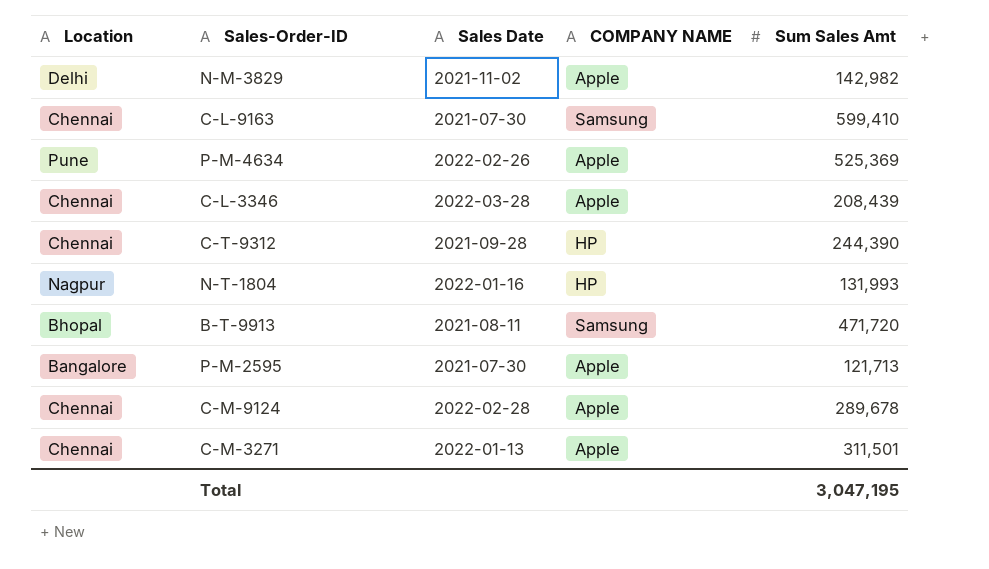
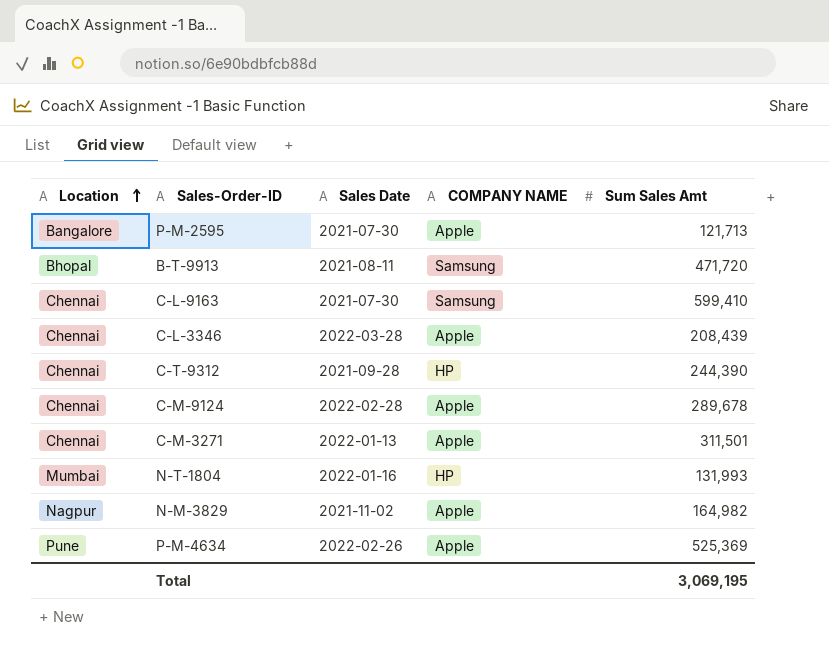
row order: none -> Location ascending
N-T-1804 | Location: Nagpur -> Mumbai
N-M-3829 | Location: Delhi -> Nagpur
N-M-3829 | Sum Sales Amt: 142,982 -> 164,982
Total | Sum Sales Amt: 3,047,195 -> 3,069,195

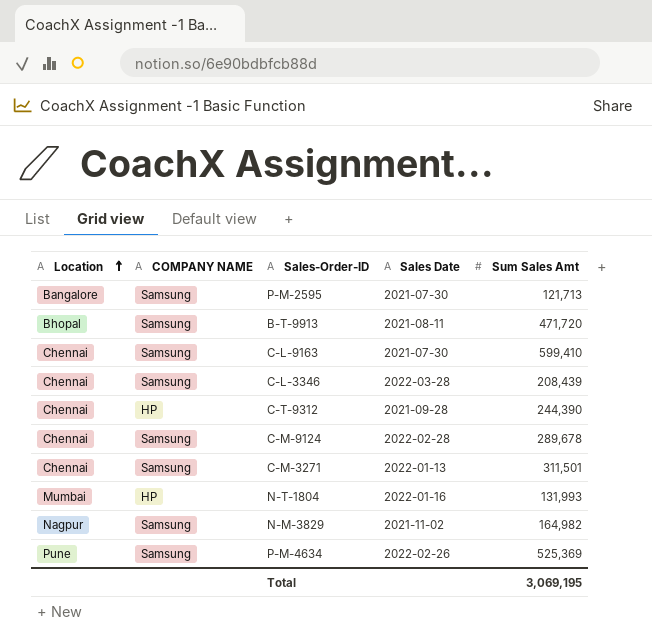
column COMPANY NAME | position: 4 -> 2
P-M-2595 | COMPANY NAME: Apple -> Samsung
C-L-3346 | COMPANY NAME: Apple -> Samsung
C-M-9124 | COMPANY NAME: Apple -> Samsung
C-M-3271 | COMPANY NAME: Apple -> Samsung
N-M-3829 | COMPANY NAME: Apple -> Samsung
P-M-4634 | COMPANY NAME: Apple -> Samsung

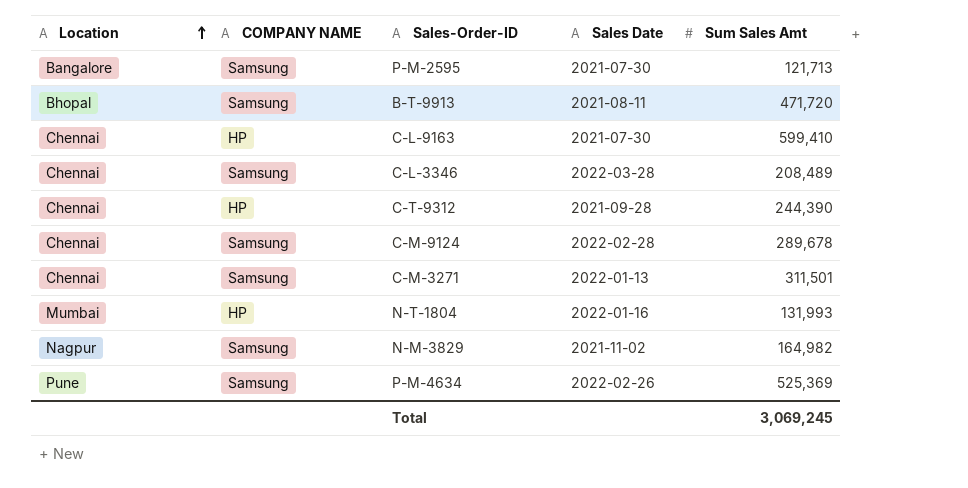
C-L-9163 | COMPANY NAME: Samsung -> HP
C-L-3346 | Sum Sales Amt: 208,439 -> 208,489
Total | Sum Sales Amt: 3,069,195 -> 3,069,245

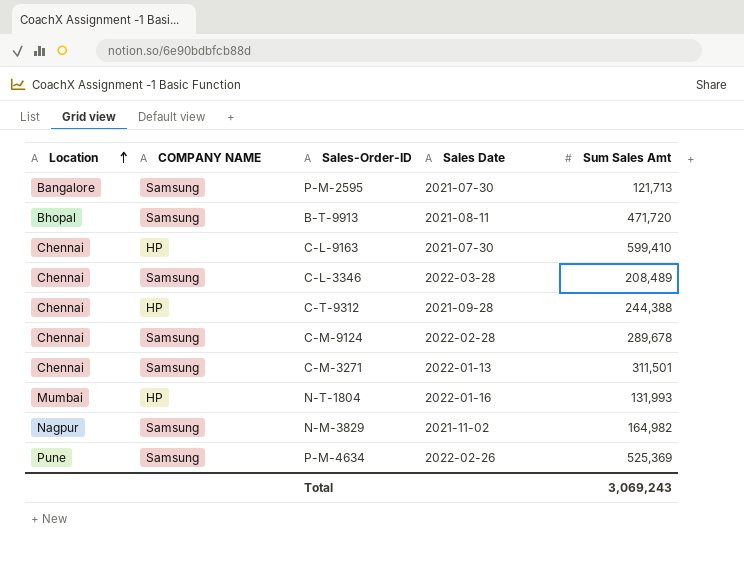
C-T-9312 | Sum Sales Amt: 244,390 -> 244,388
Total | Sum Sales Amt: 3,069,245 -> 3,069,243

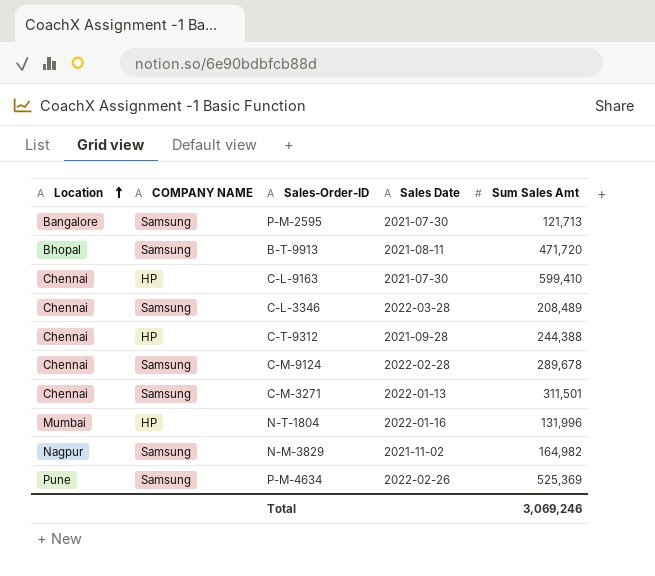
N-T-1804 | Sum Sales Amt: 131,993 -> 131,996
Total | Sum Sales Amt: 3,069,243 -> 3,069,246

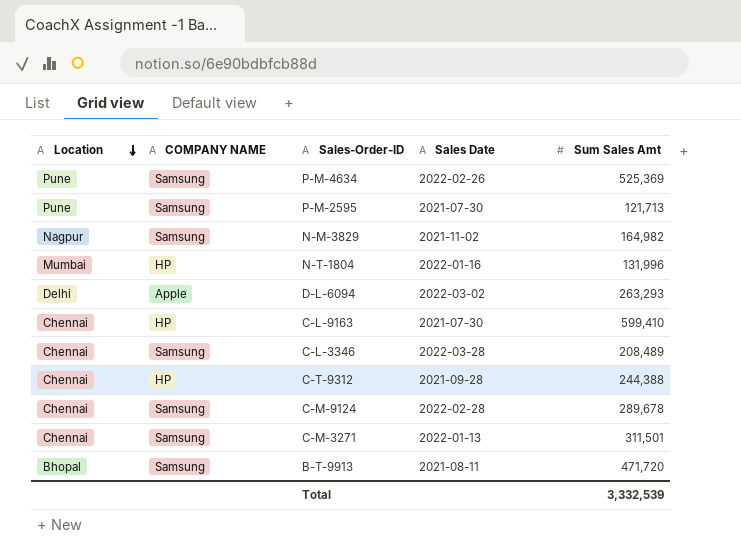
row order: Location ascending -> Location descending
P-M-2595 | Location: Bangalore -> Pune
row D-L-6094: none -> Delhi | Apple | 2022-03-02 | 263,293
Total | Sum Sales Amt: 3,069,246 -> 3,332,539

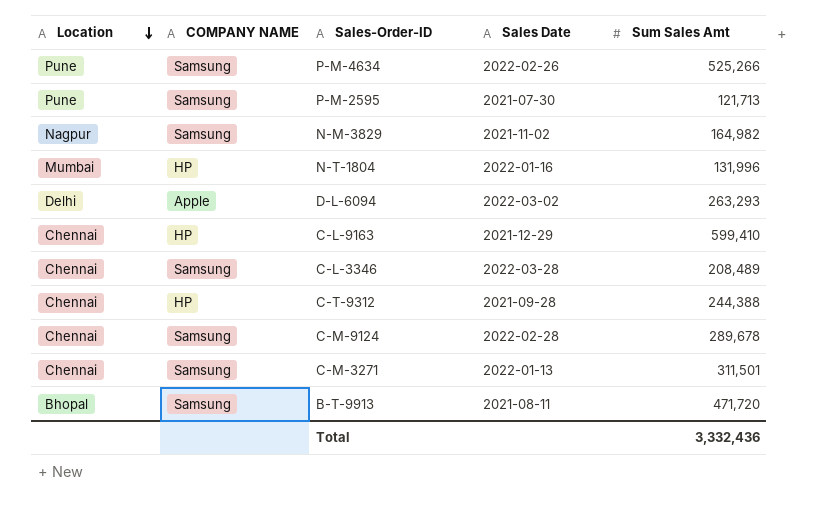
P-M-4634 | Sum Sales Amt: 525,369 -> 525,266
C-L-9163 | Sales Date: 2021-07-30 -> 2021-12-29
Total | Sum Sales Amt: 3,332,539 -> 3,332,436

